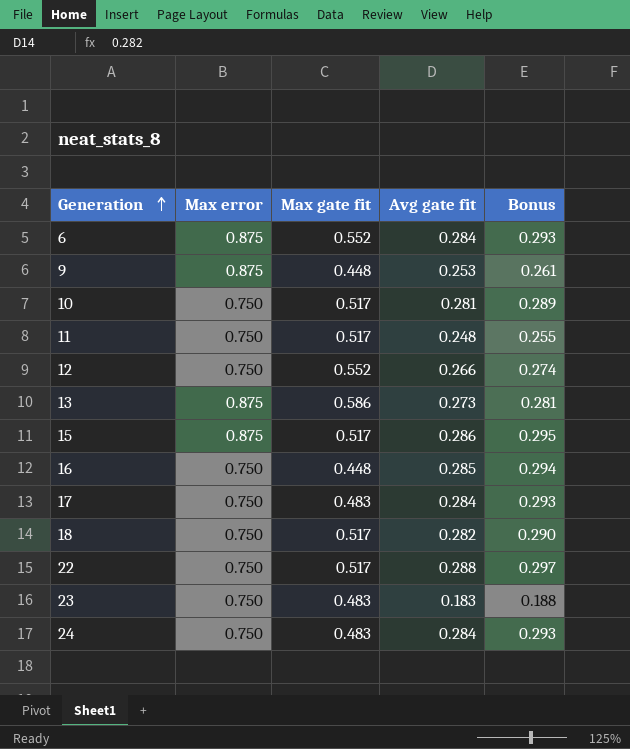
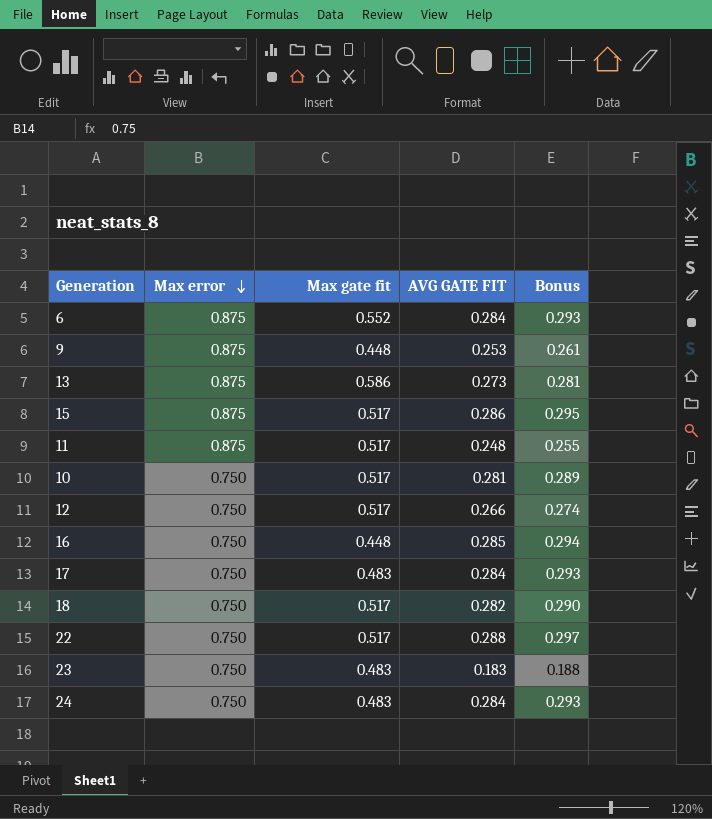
row order: Generation ascending -> Max error descending
column name: Avg gate fit -> AVG GATE FIT
11 | Max error: 0.750 -> 0.875
12 | Max gate fit: 0.552 -> 0.517

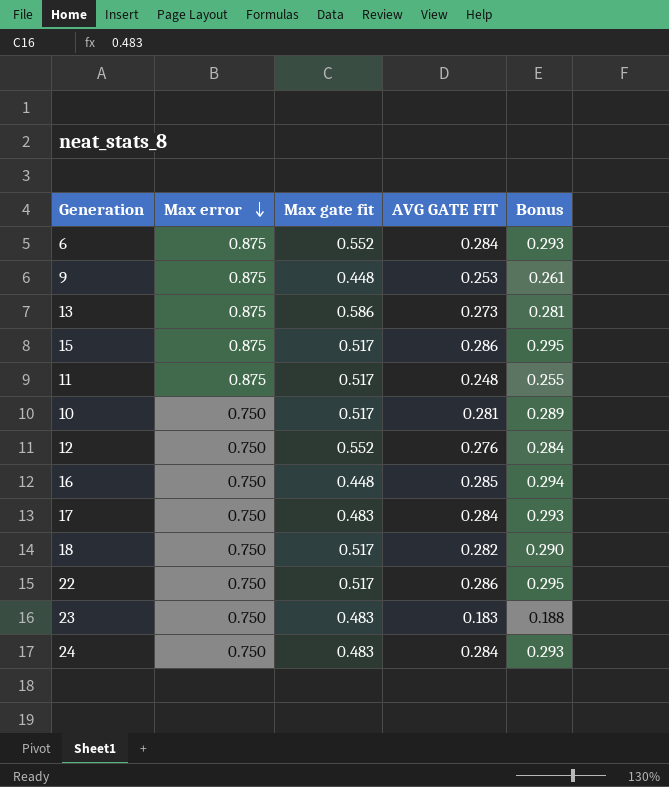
12 | Max gate fit: 0.517 -> 0.552
12 | AVG GATE FIT: 0.266 -> 0.276
12 | Bonus: 0.274 -> 0.284
22 | AVG GATE FIT: 0.288 -> 0.286
22 | Bonus: 0.297 -> 0.295

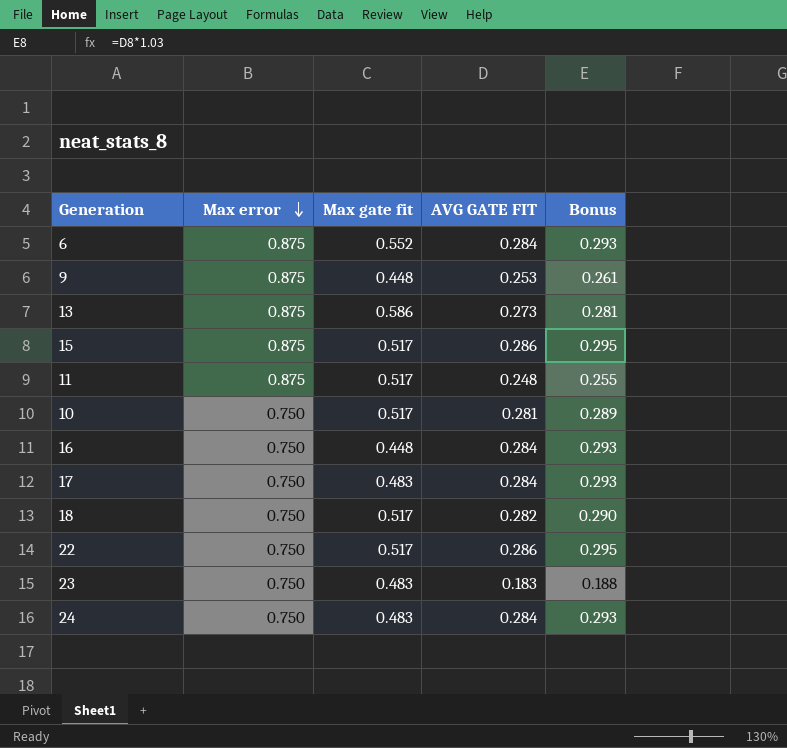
row 12: 0.750 | 0.552 | 0.276 | 0.284 -> none
16 | AVG GATE FIT: 0.285 -> 0.284
16 | Bonus: 0.294 -> 0.293

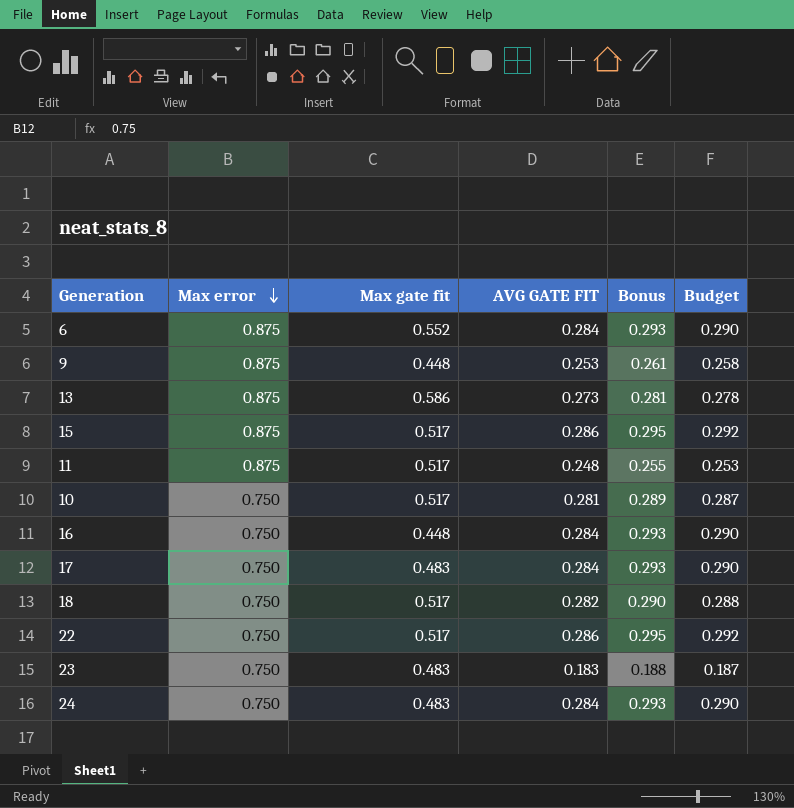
column Budget | formula: none -> [AVG GATE FIT] * 1.02

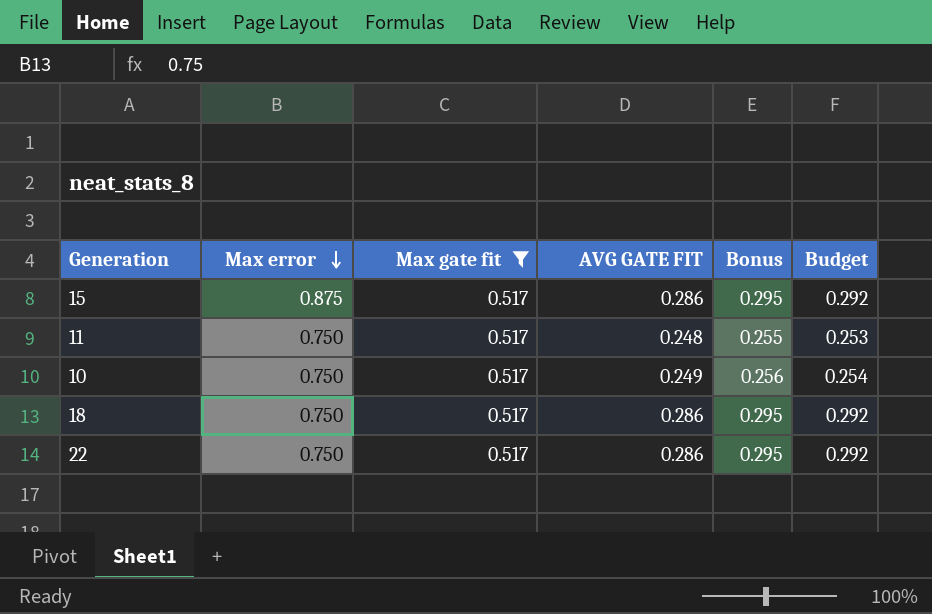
filter: none -> Max gate fit = 0.517
11 | Max error: 0.875 -> 0.750
10 | AVG GATE FIT: 0.281 -> 0.249
10 | Bonus: 0.289 -> 0.256
10 | Budget: 0.287 -> 0.254
18 | AVG GATE FIT: 0.282 -> 0.286
18 | Bonus: 0.290 -> 0.295
18 | Budget: 0.288 -> 0.292

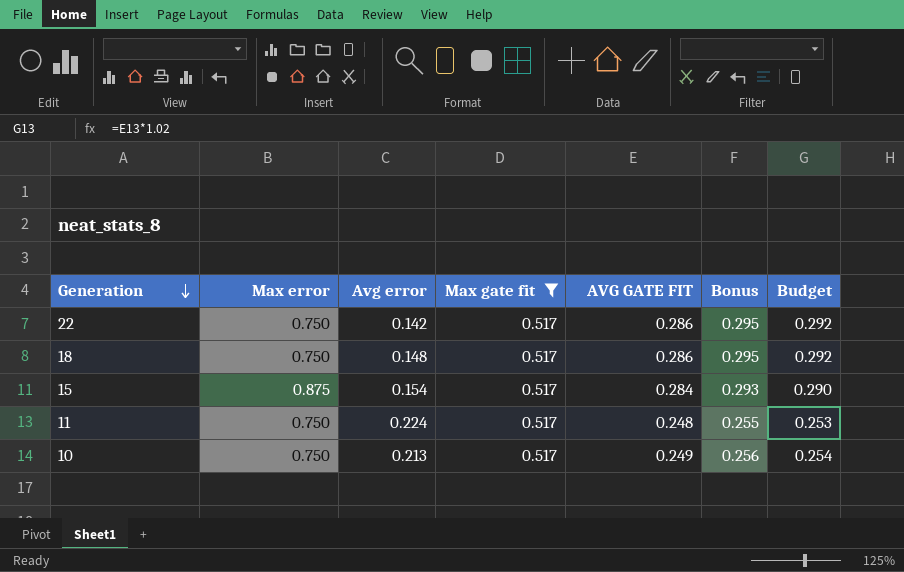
row order: Max error descending -> Generation descending
column Avg error | position: none -> 3
15 | AVG GATE FIT: 0.286 -> 0.284
15 | Bonus: 0.295 -> 0.293
15 | Budget: 0.292 -> 0.290

